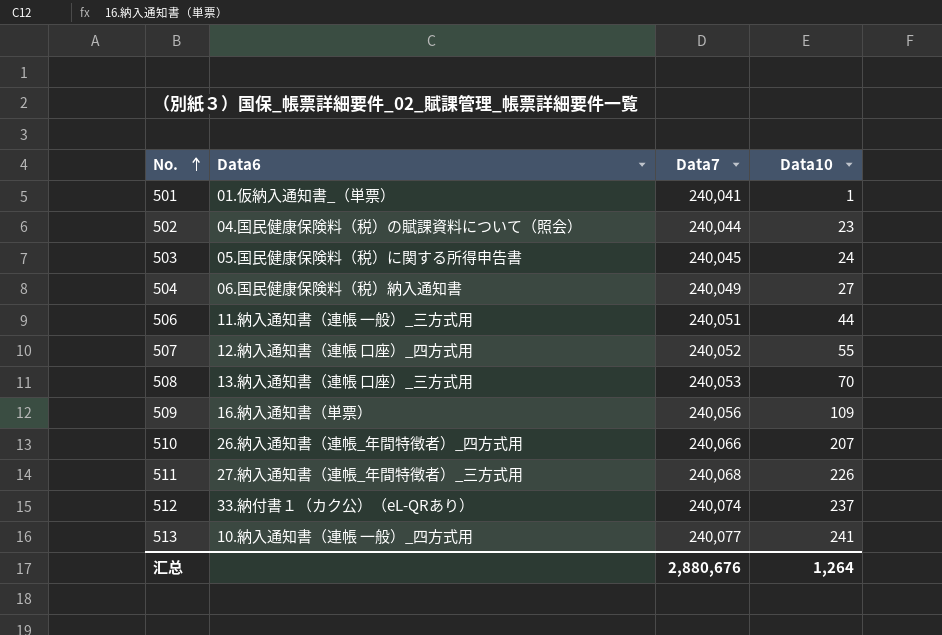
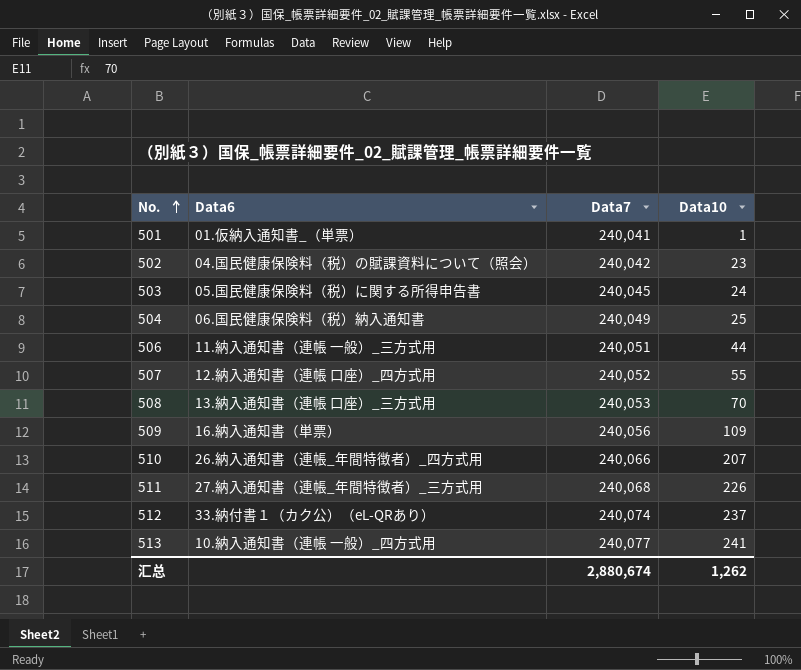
502 | Data7: 240,044 -> 240,042
504 | Data10: 27 -> 25
汇总 | Data7: 2,880,676 -> 2,880,674
汇总 | Data10: 1,264 -> 1,262

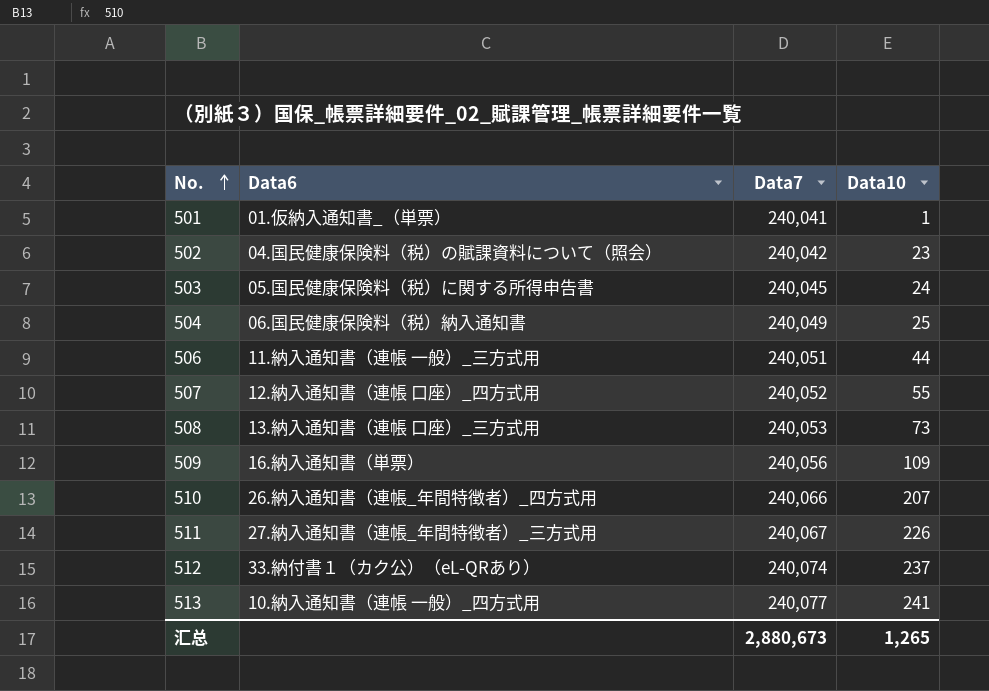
508 | Data10: 70 -> 73
511 | Data7: 240,068 -> 240,067
汇总 | Data7: 2,880,674 -> 2,880,673
汇总 | Data10: 1,262 -> 1,265

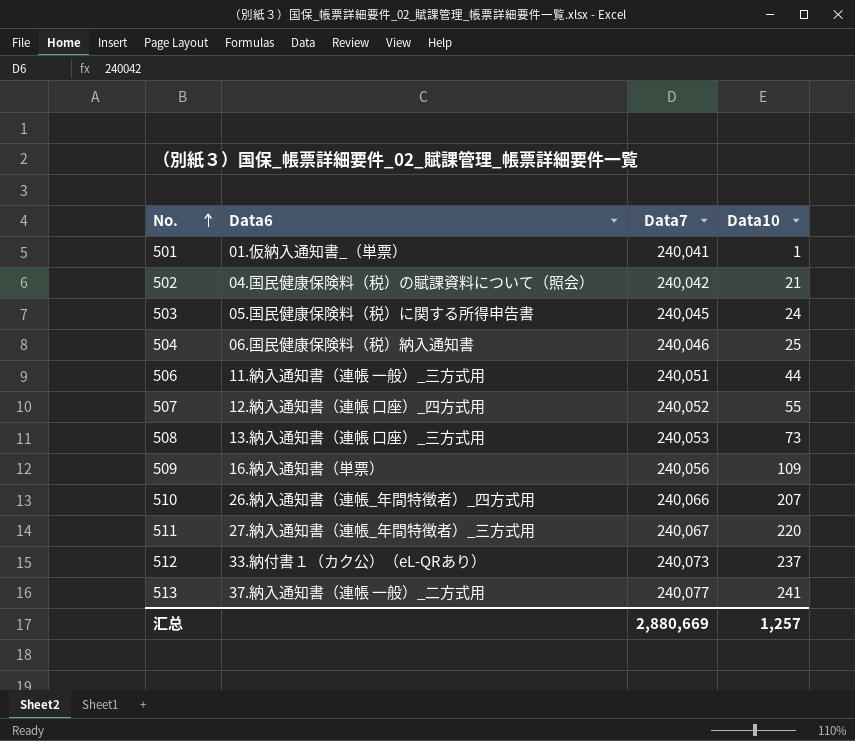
502 | Data10: 23 -> 21
504 | Data7: 240,049 -> 240,046
511 | Data10: 226 -> 220
512 | Data7: 240,074 -> 240,073
513 | Data6: 10.納入通知書（連帳 一般）_四方式用 -> 37.納入通知書（連帳 一般）_二方式用
汇总 | Data7: 2,880,673 -> 2,880,669
汇总 | Data10: 1,265 -> 1,257

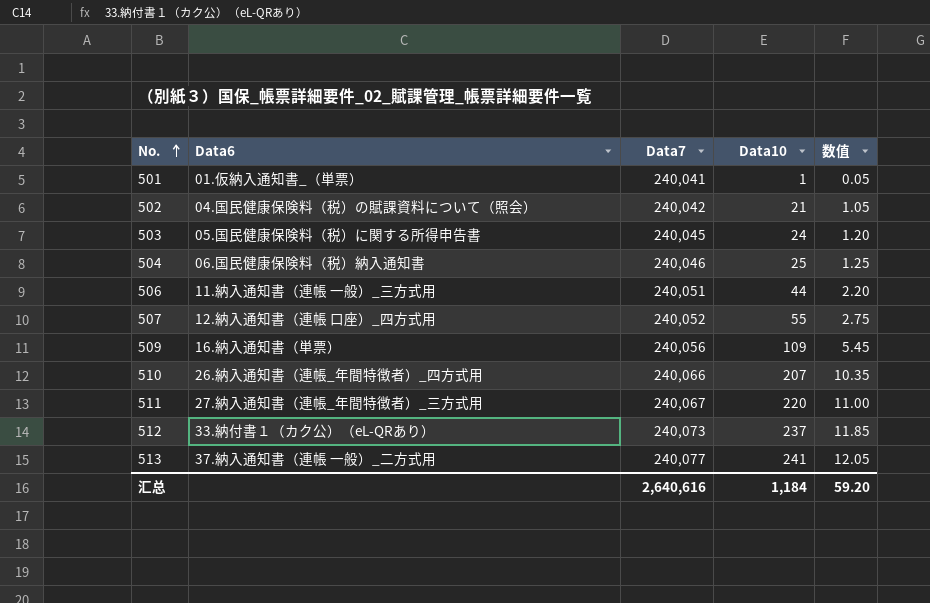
column 数值 | formula: none -> [Data10] * 0.05
row 508: 13.納入通知書（連帳 口座）_三方式用 | 240,053 | 73 -> none
汇总 | Data7: 2,880,669 -> 2,640,616
汇总 | Data10: 1,257 -> 1,184

